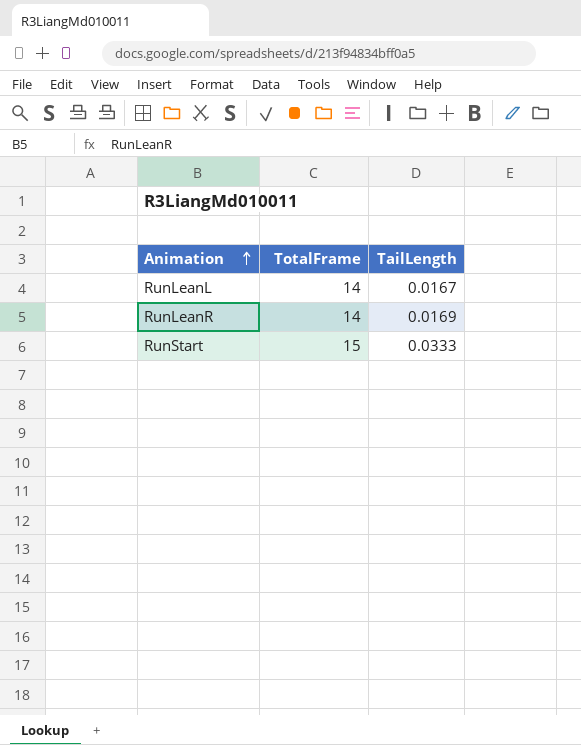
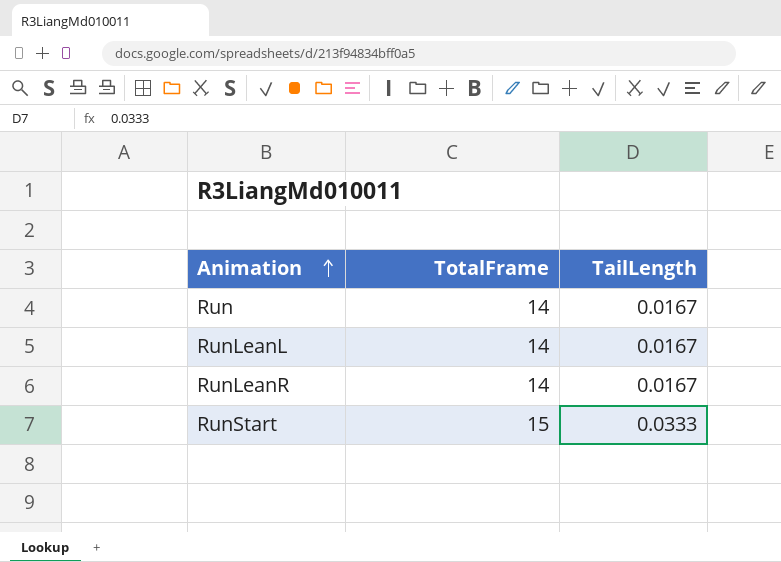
row Run: none -> 14 | 0.0167
RunLeanR | TailLength: 0.0169 -> 0.0167

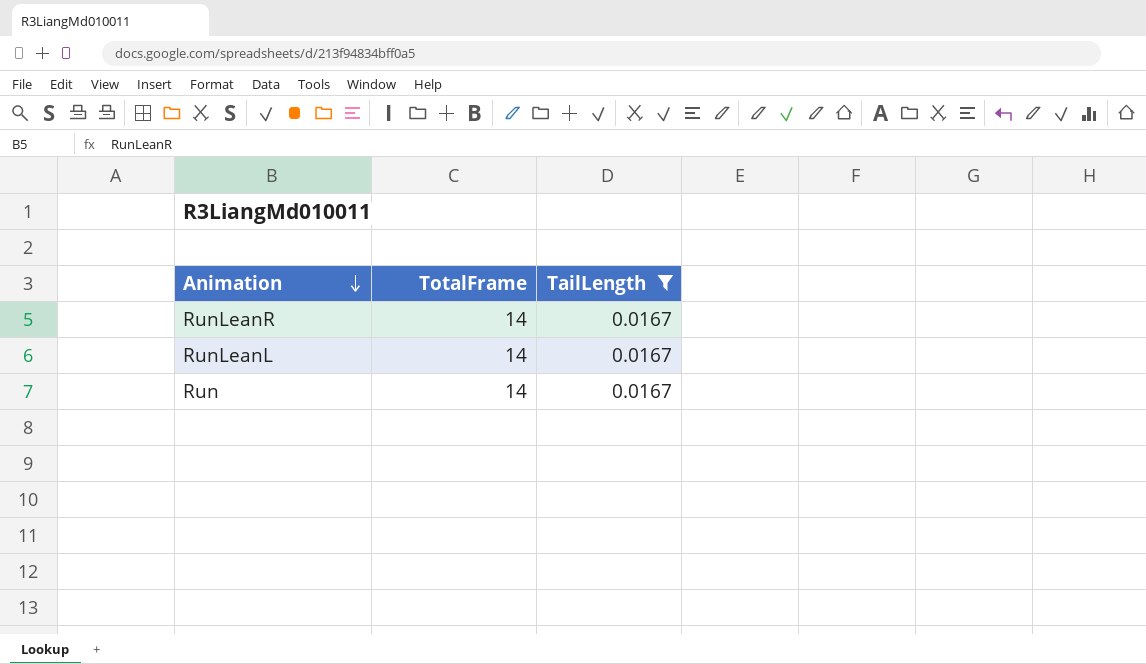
filter: none -> TailLength = 0.0167
row order: Animation ascending -> Animation descending

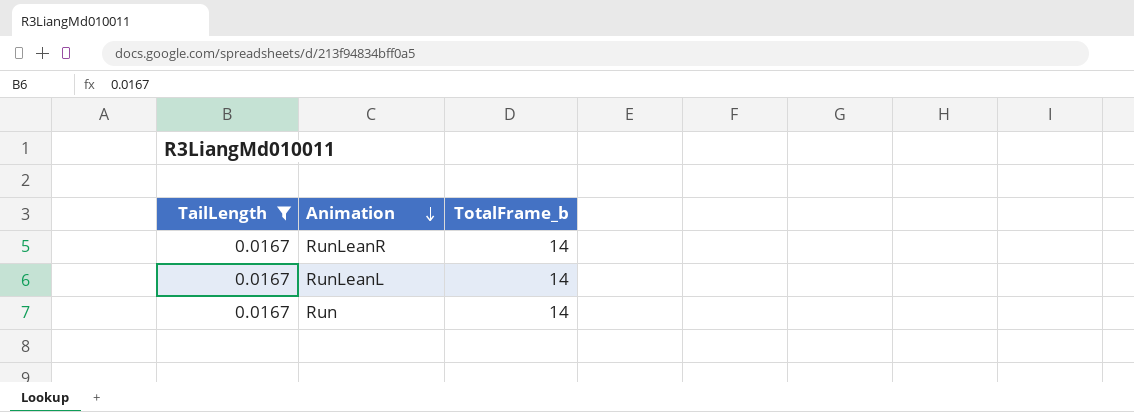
column TailLength | position: 3 -> 1
column name: TotalFrame -> TotalFrame_b

